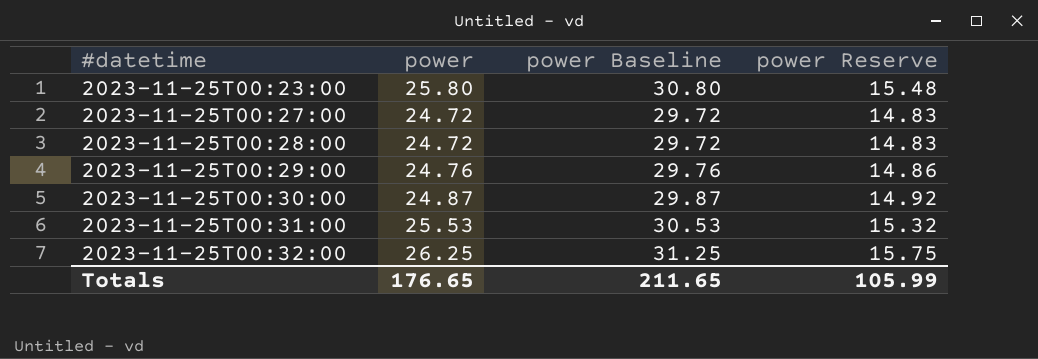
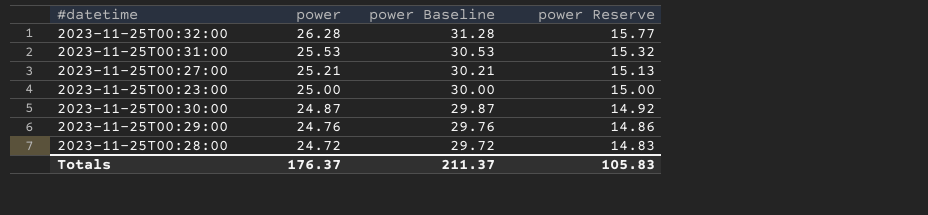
row order: #datetime ascending -> power descending
2023-11-25T00:32:00 | power: 26.25 -> 26.28
2023-11-25T00:32:00 | power Baseline: 31.25 -> 31.28
2023-11-25T00:32:00 | power Reserve: 15.75 -> 15.77
2023-11-25T00:27:00 | power: 24.72 -> 25.21
2023-11-25T00:27:00 | power Baseline: 29.72 -> 30.21
2023-11-25T00:27:00 | power Reserve: 14.83 -> 15.13
2023-11-25T00:23:00 | power: 25.80 -> 25.00
2023-11-25T00:23:00 | power Baseline: 30.80 -> 30.00
2023-11-25T00:23:00 | power Reserve: 15.48 -> 15.00
Totals | power: 176.65 -> 176.37
Totals | power Baseline: 211.65 -> 211.37
Totals | power Reserve: 105.99 -> 105.83

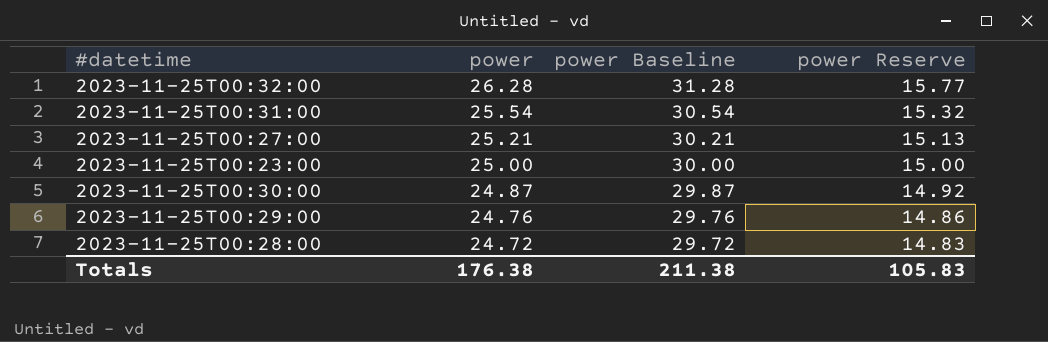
2023-11-25T00:31:00 | power: 25.53 -> 25.54
2023-11-25T00:31:00 | power Baseline: 30.53 -> 30.54
Totals | power: 176.37 -> 176.38
Totals | power Baseline: 211.37 -> 211.38

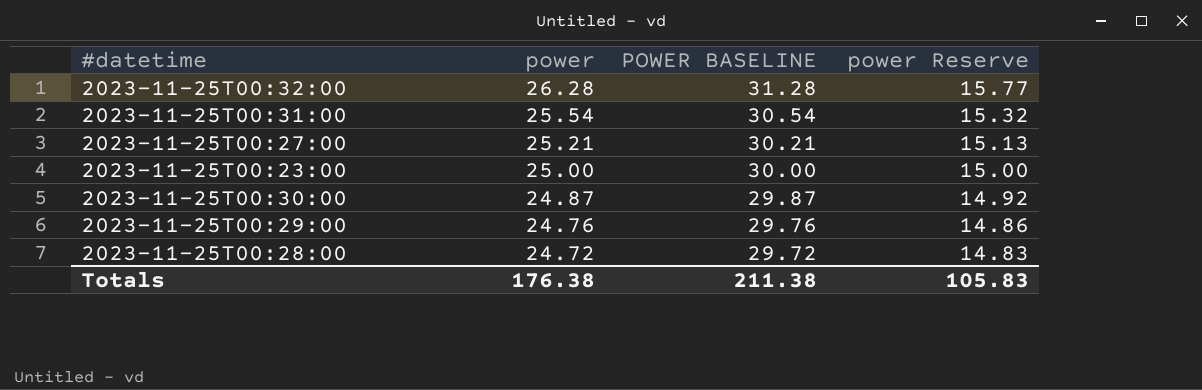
column name: power Baseline -> POWER BASELINE

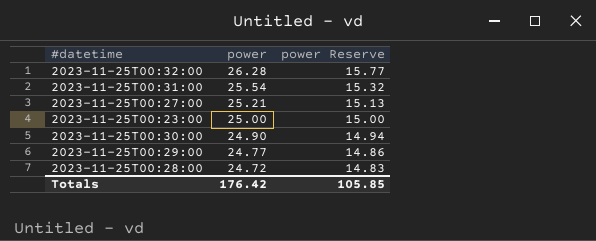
column POWER BASELINE | formula: [power] + 5 -> none
2023-11-25T00:30:00 | power: 24.87 -> 24.90
2023-11-25T00:30:00 | power Reserve: 14.92 -> 14.94
2023-11-25T00:29:00 | power: 24.76 -> 24.77
Totals | power: 176.38 -> 176.42
Totals | power Reserve: 105.83 -> 105.85

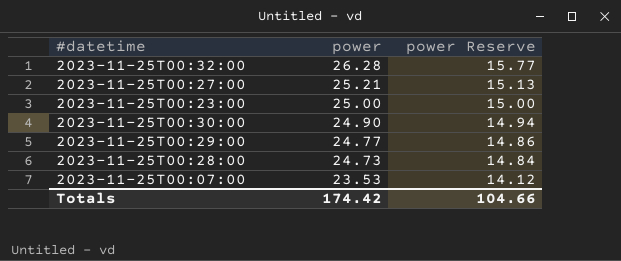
row 2023-11-25T00:31:00: 25.54 | 15.32 -> none
2023-11-25T00:28:00 | power: 24.72 -> 24.73
2023-11-25T00:28:00 | power Reserve: 14.83 -> 14.84
row 2023-11-25T00:07:00: none -> 23.53 | 14.12
Totals | power: 176.42 -> 174.42
Totals | power Reserve: 105.85 -> 104.66

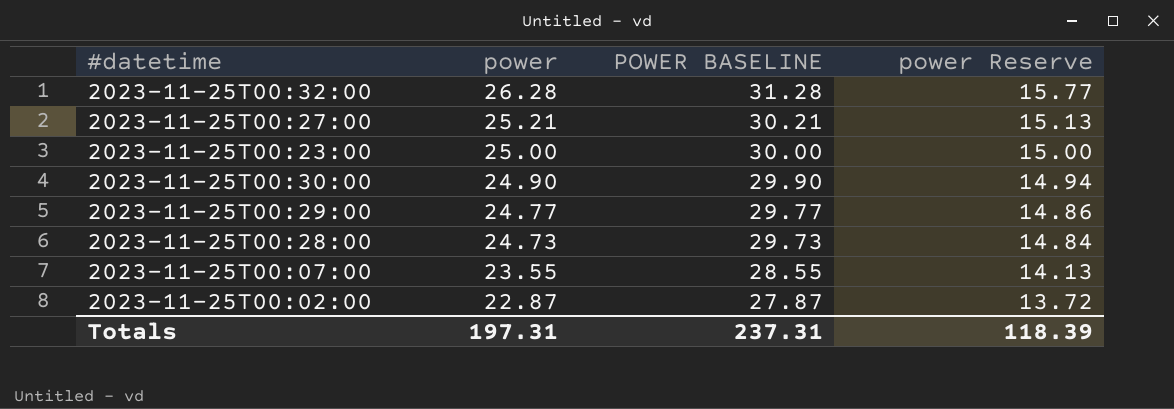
column POWER BASELINE | formula: none -> [power] + 5
2023-11-25T00:07:00 | power: 23.53 -> 23.55
2023-11-25T00:07:00 | power Reserve: 14.12 -> 14.13
row 2023-11-25T00:02:00: none -> 22.87 | 27.87 | 13.72
Totals | power: 174.42 -> 197.31
Totals | power Reserve: 104.66 -> 118.39

